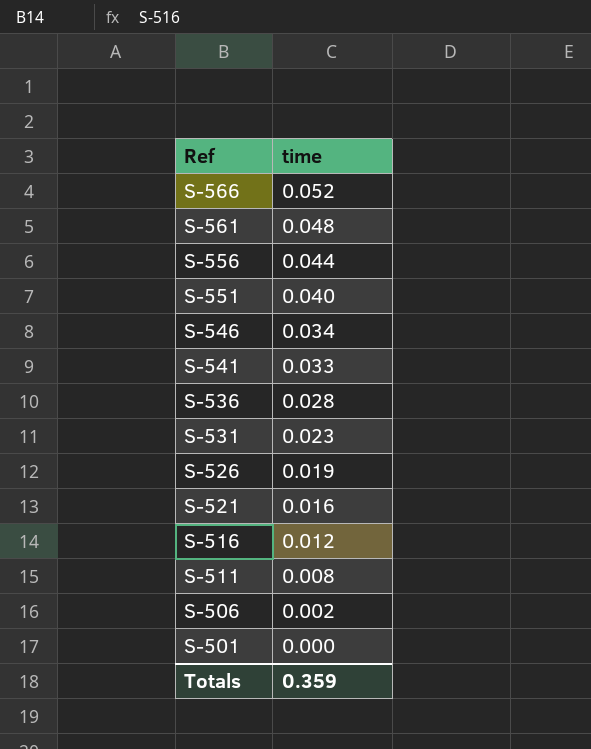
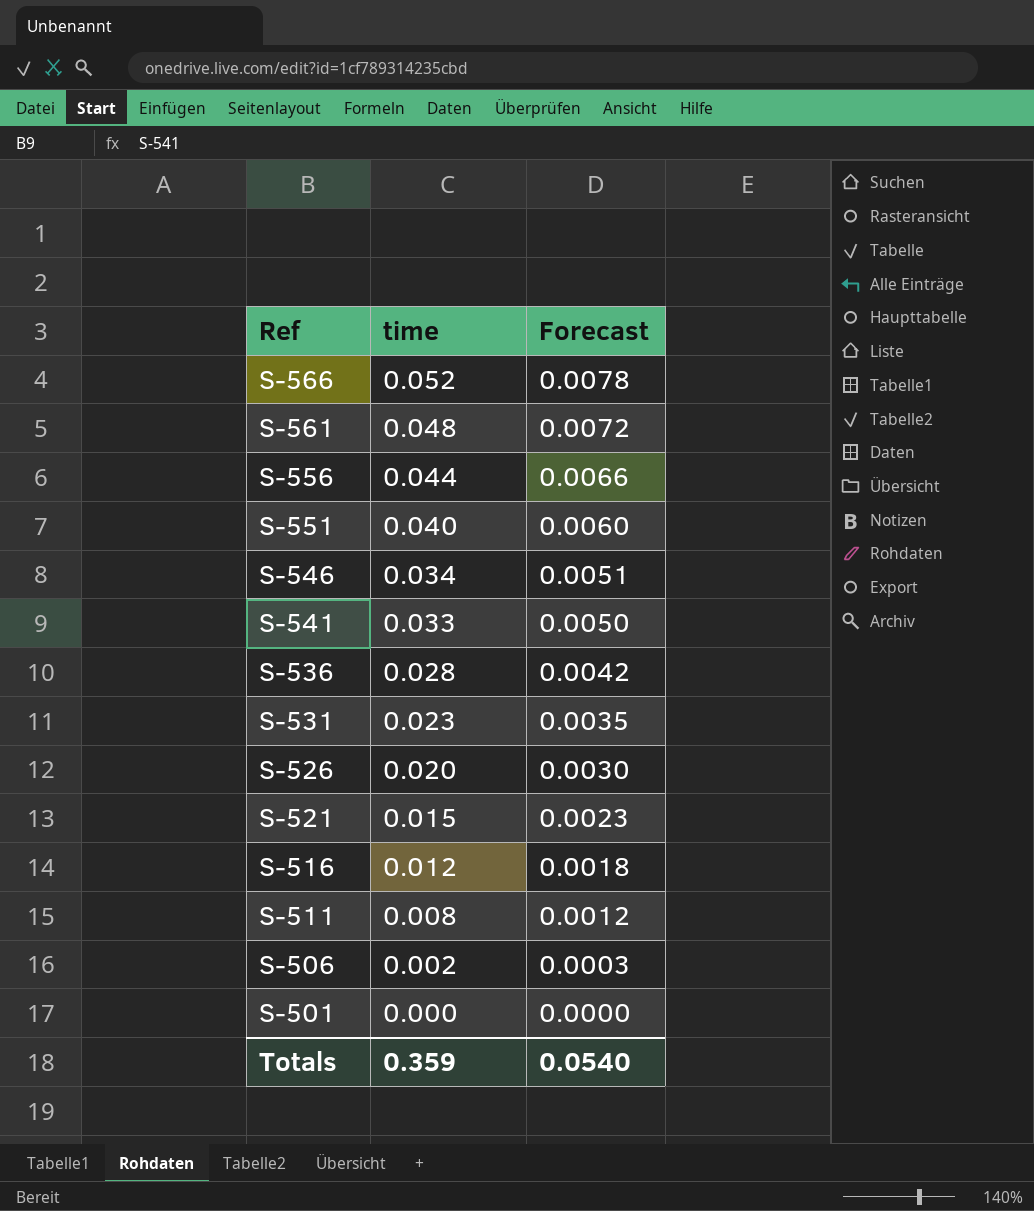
column Forecast | formula: none -> [time] * 0.15
S-526 | time: 0.019 -> 0.020
S-521 | time: 0.016 -> 0.015

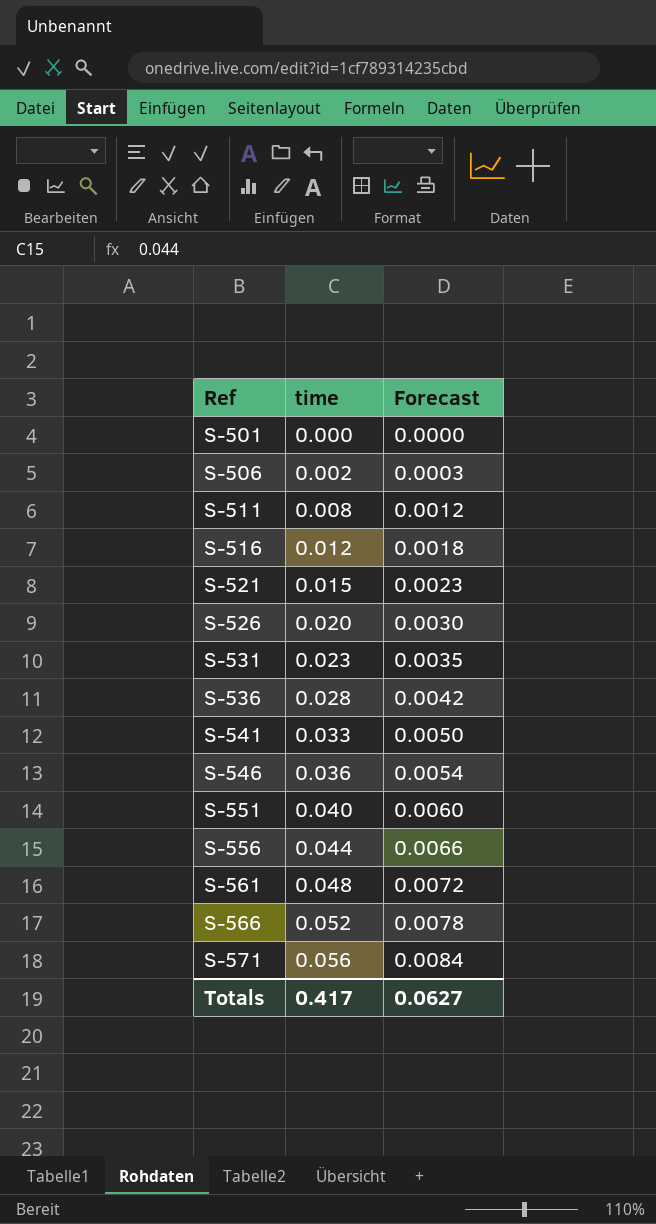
row order: Ref descending -> Ref ascending
S-546 | time: 0.034 -> 0.036
S-546 | Forecast: 0.0051 -> 0.0054
row S-571: none -> 0.056 | 0.0084
Totals | time: 0.359 -> 0.417
Totals | Forecast: 0.0540 -> 0.0627

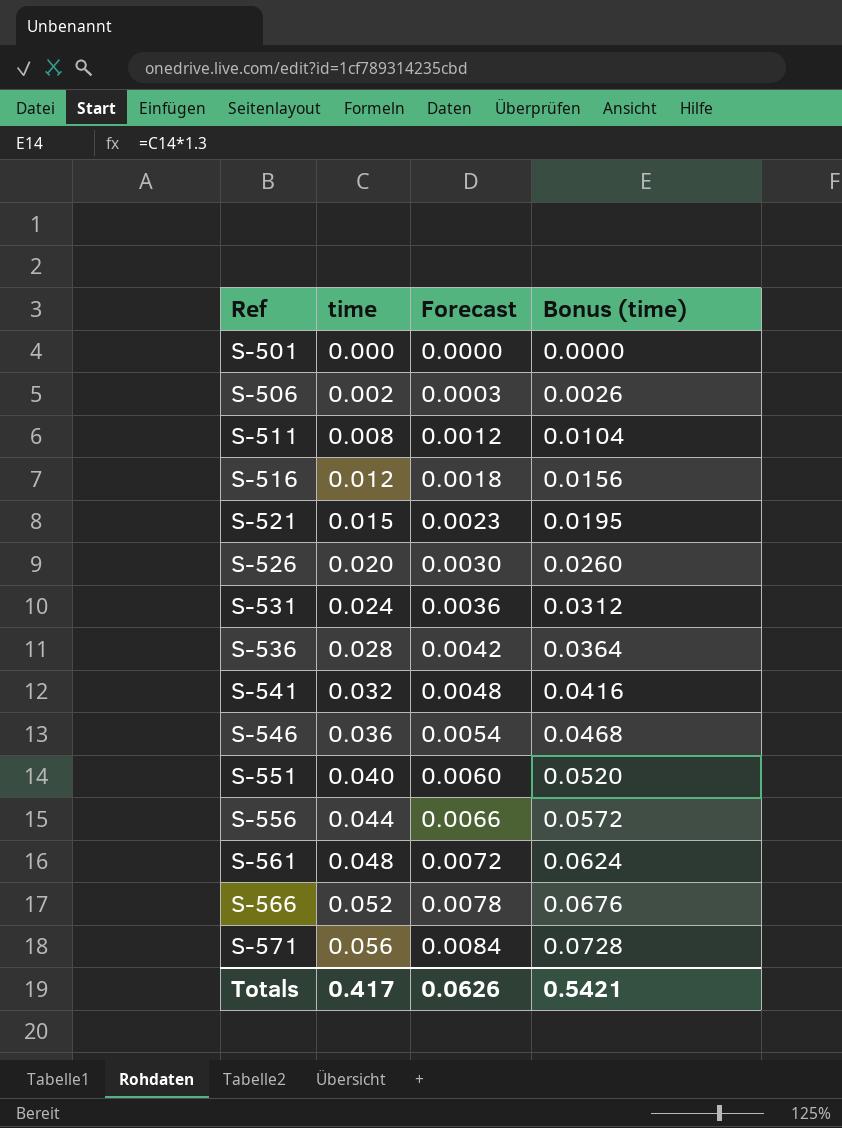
column Bonus (time) | formula: none -> [time] * 1.3
S-531 | time: 0.023 -> 0.024
S-531 | Forecast: 0.0035 -> 0.0036
S-541 | time: 0.033 -> 0.032
S-541 | Forecast: 0.0050 -> 0.0048
Totals | Forecast: 0.0627 -> 0.0626

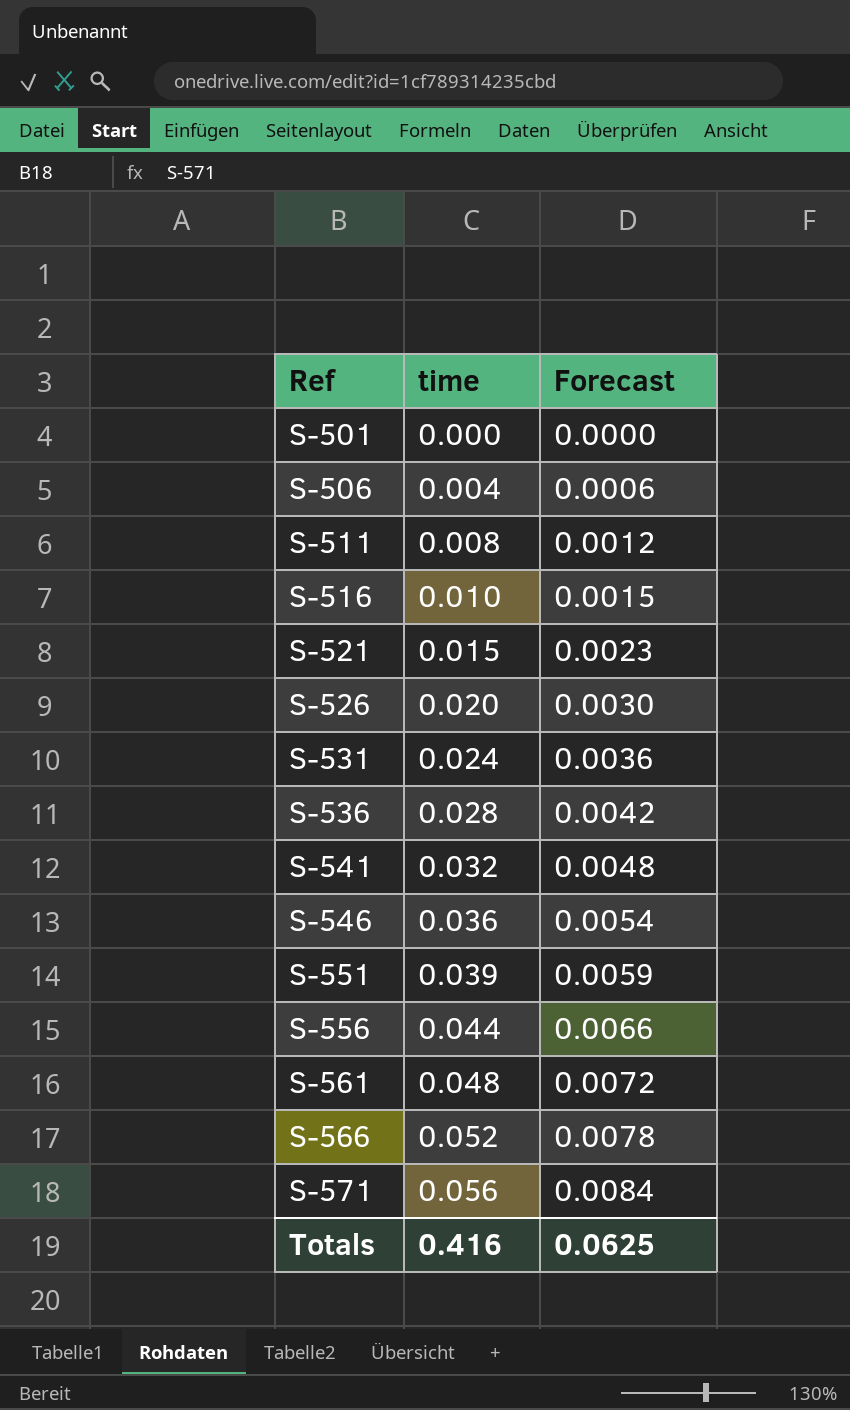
column Bonus (time) | formula: [time] * 1.3 -> none
S-506 | time: 0.002 -> 0.004
S-506 | Forecast: 0.0003 -> 0.0006
S-516 | time: 0.012 -> 0.010
S-516 | Forecast: 0.0018 -> 0.0015
S-551 | time: 0.040 -> 0.039
S-551 | Forecast: 0.0060 -> 0.0059
Totals | time: 0.417 -> 0.416
Totals | Forecast: 0.0626 -> 0.0625

